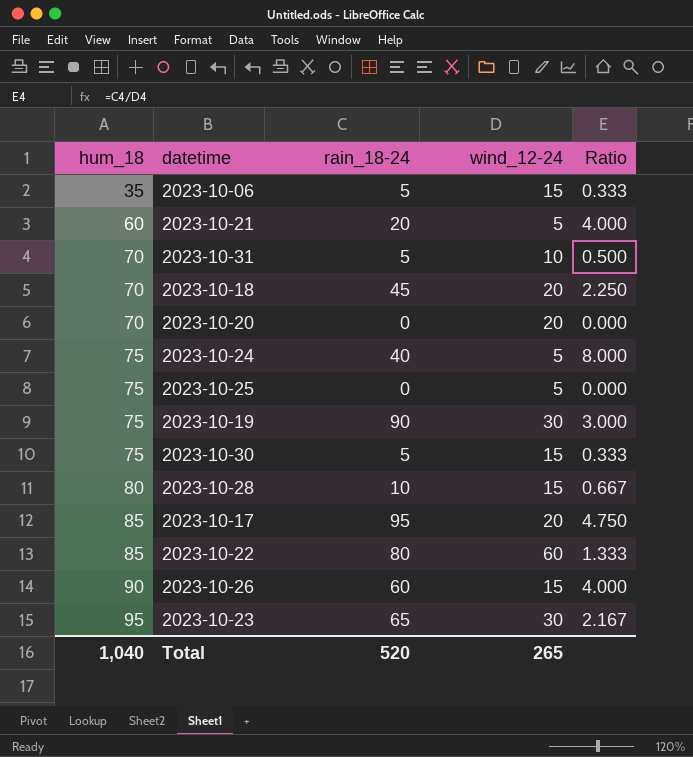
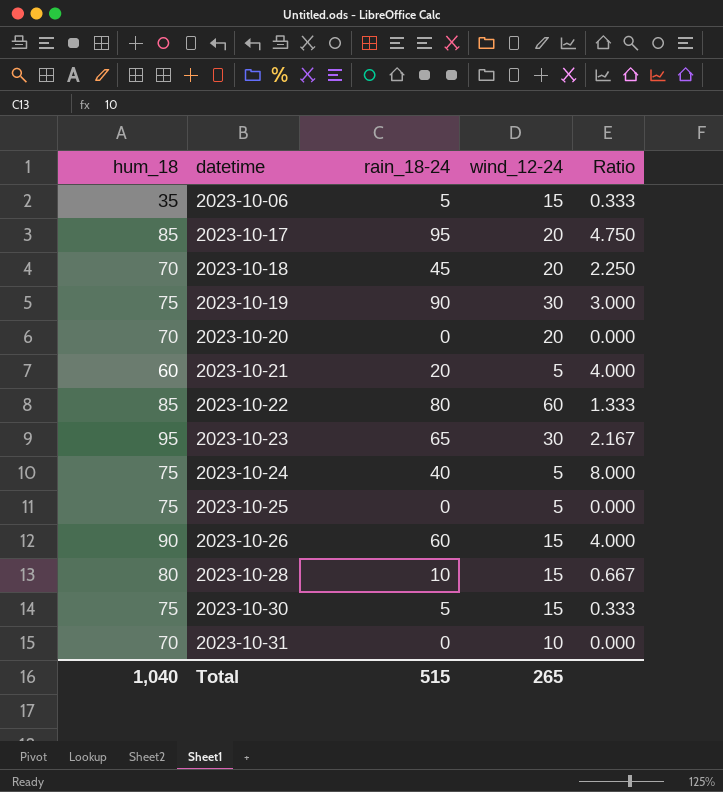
row order: hum_18 ascending -> datetime ascending
2023-10-31 | rain_18-24: 5 -> 0
2023-10-31 | Ratio: 0.500 -> 0.000
Total | rain_18-24: 520 -> 515

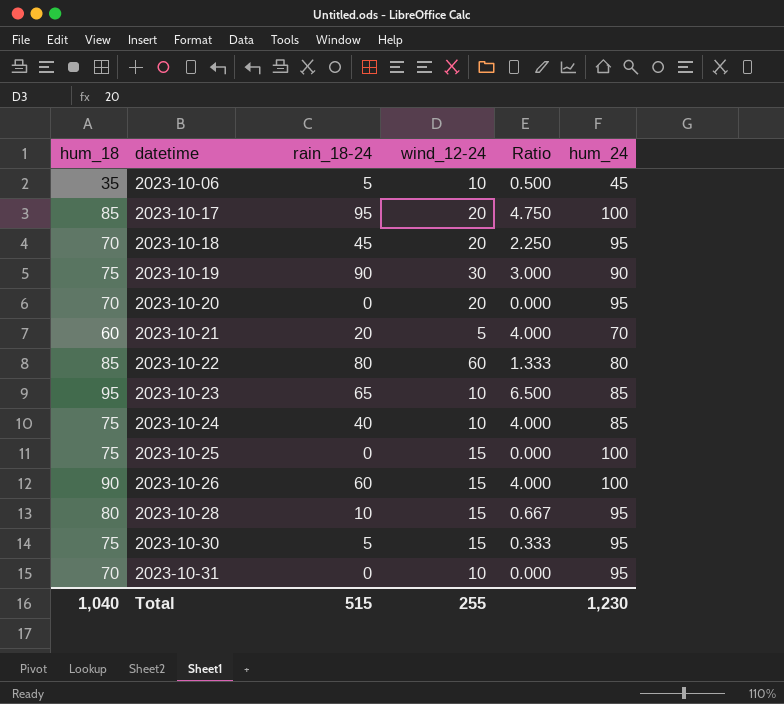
column hum_24 | position: none -> 6
2023-10-06 | wind_12-24: 15 -> 10
2023-10-06 | Ratio: 0.333 -> 0.500
2023-10-23 | wind_12-24: 30 -> 10
2023-10-23 | Ratio: 2.167 -> 6.500
2023-10-24 | wind_12-24: 5 -> 10
2023-10-24 | Ratio: 8.000 -> 4.000
2023-10-25 | wind_12-24: 5 -> 15
Total | wind_12-24: 265 -> 255

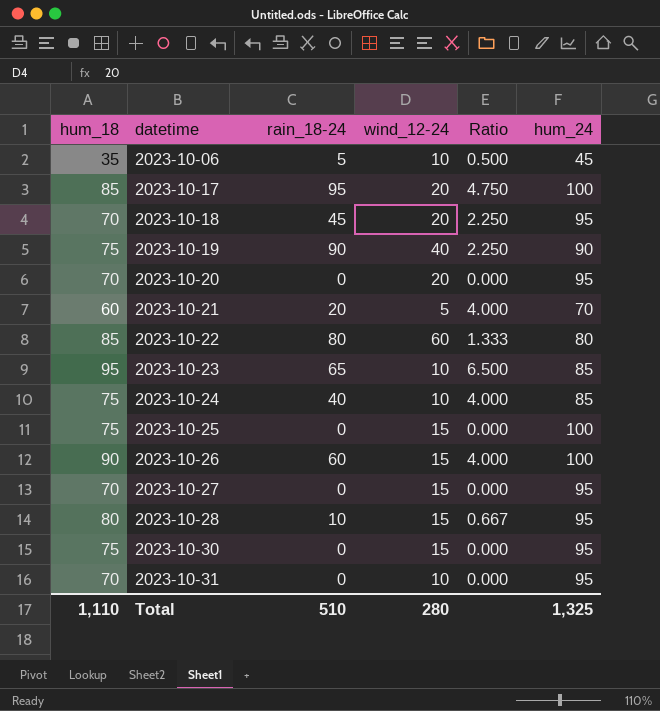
2023-10-19 | wind_12-24: 30 -> 40
2023-10-19 | Ratio: 3.000 -> 2.250
row 2023-10-27: none -> 70 | 0 | 15 | 0.000 | 95
2023-10-30 | rain_18-24: 5 -> 0
2023-10-30 | Ratio: 0.333 -> 0.000
Total | hum_18: 1,040 -> 1,110
Total | rain_18-24: 515 -> 510
Total | wind_12-24: 255 -> 280
Total | hum_24: 1,230 -> 1,325

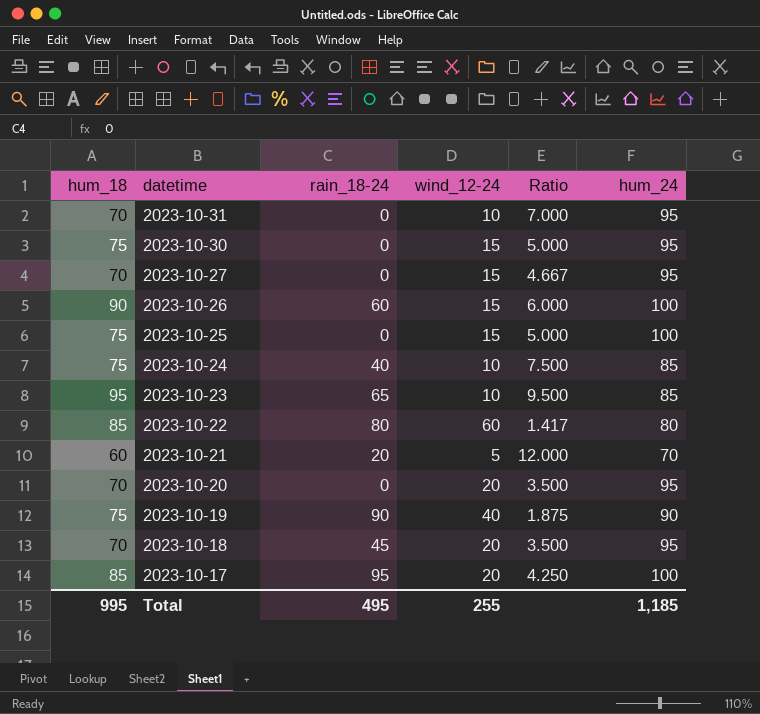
row order: datetime ascending -> datetime descending
column Ratio | formula: [rain_18-24] / [wind_12-24] -> [hum_18] / [wind_12-24]
row 2023-10-06: 35 | 5 | 10 | 0.500 | 45 -> none
row 2023-10-28: 80 | 10 | 15 | 0.667 | 95 -> none
Total | hum_18: 1,110 -> 995
Total | rain_18-24: 510 -> 495
Total | wind_12-24: 280 -> 255
Total | hum_24: 1,325 -> 1,185

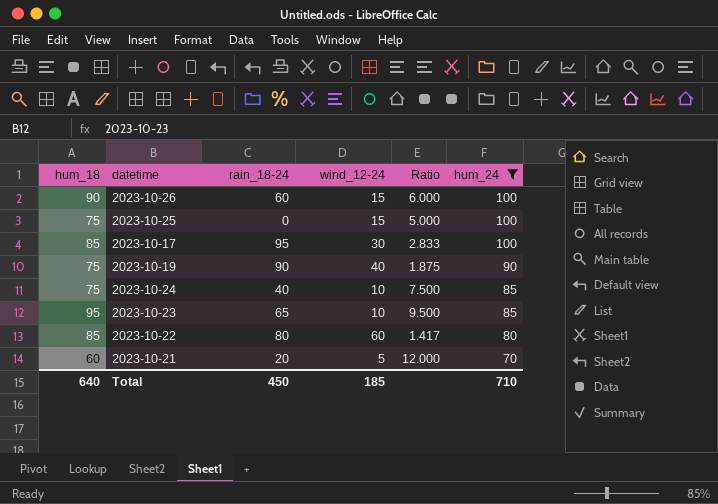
filter: none -> hum_24 != 95
row order: datetime descending -> hum_24 descending
2023-10-17 | wind_12-24: 20 -> 30
2023-10-17 | Ratio: 4.250 -> 2.833
Total | hum_18: 995 -> 640
Total | rain_18-24: 495 -> 450
Total | wind_12-24: 255 -> 185
Total | hum_24: 1,185 -> 710

